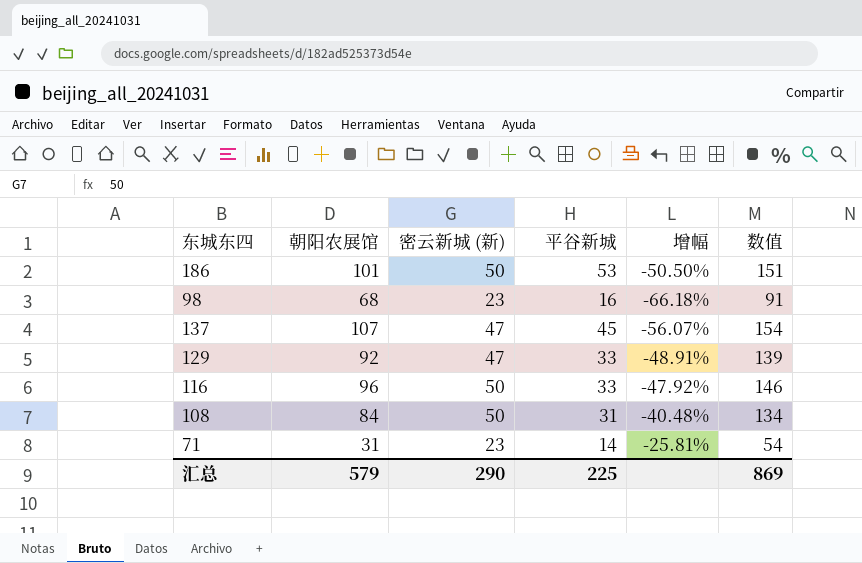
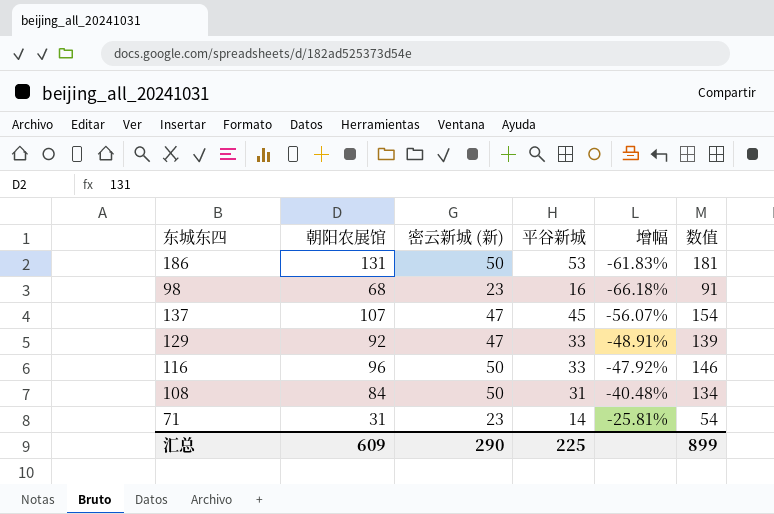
186 | 朝阳农展馆: 101 -> 131
186 | 增幅: -50.50% -> -61.83%
186 | 数值: 151 -> 181
汇总 | 朝阳农展馆: 579 -> 609
汇总 | 数值: 869 -> 899

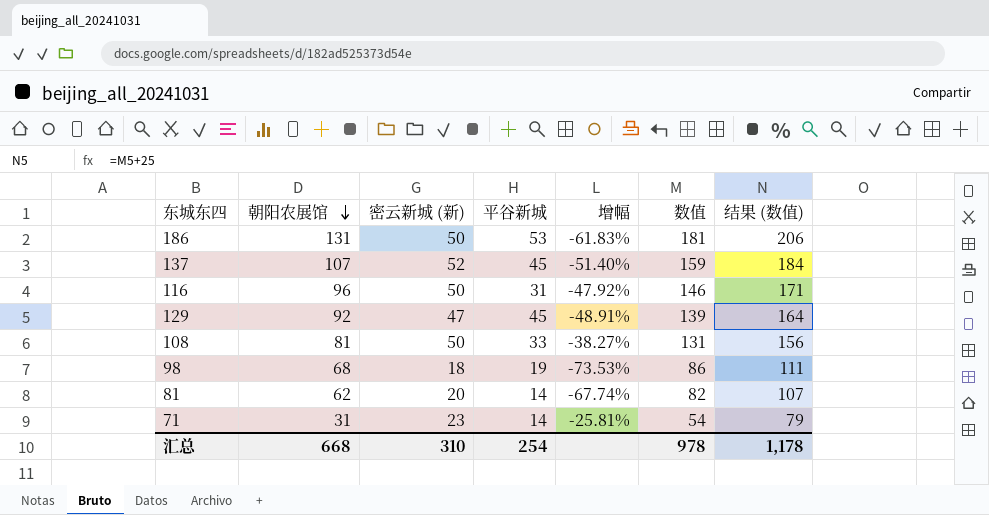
row order: none -> 朝阳农展馆 descending
column 结果 (数值) | formula: none -> [数值] + 25
137 | 密云新城 (新): 47 -> 52
137 | 增幅: -56.07% -> -51.40%
137 | 数值: 154 -> 159
116 | 平谷新城: 33 -> 31
129 | 平谷新城: 33 -> 45
108 | 朝阳农展馆: 84 -> 81
108 | 平谷新城: 31 -> 33
108 | 增幅: -40.48% -> -38.27%
108 | 数值: 134 -> 131
98 | 密云新城 (新): 23 -> 18
98 | 平谷新城: 16 -> 19
98 | 增幅: -66.18% -> -73.53%
98 | 数值: 91 -> 86
row 81: none -> 62 | 20 | 14 | -67.74% | 82 | 107
汇总 | 朝阳农展馆: 609 -> 668
汇总 | 密云新城 (新): 290 -> 310
汇总 | 平谷新城: 225 -> 254
汇总 | 数值: 899 -> 978

